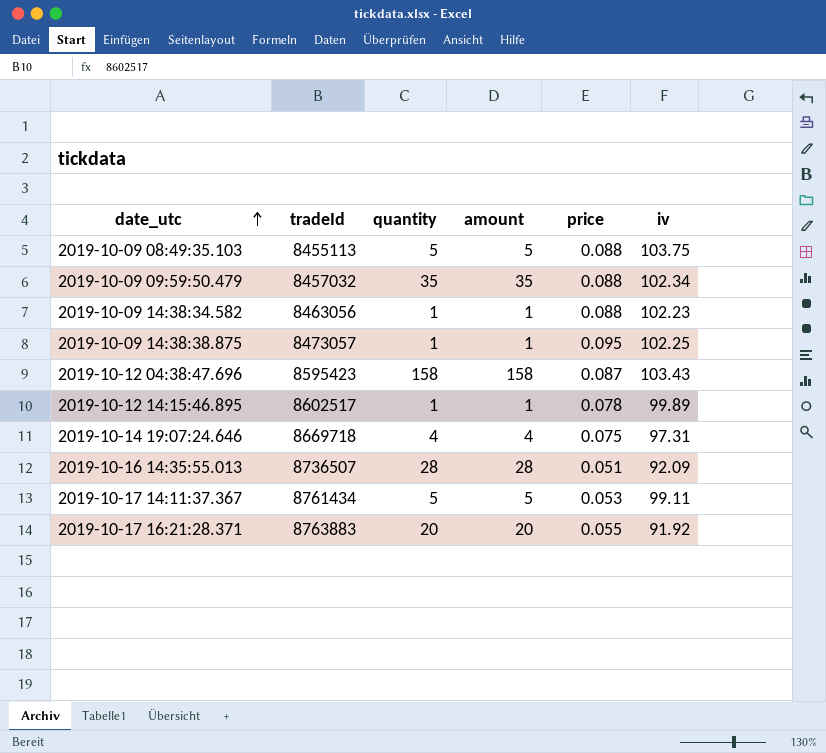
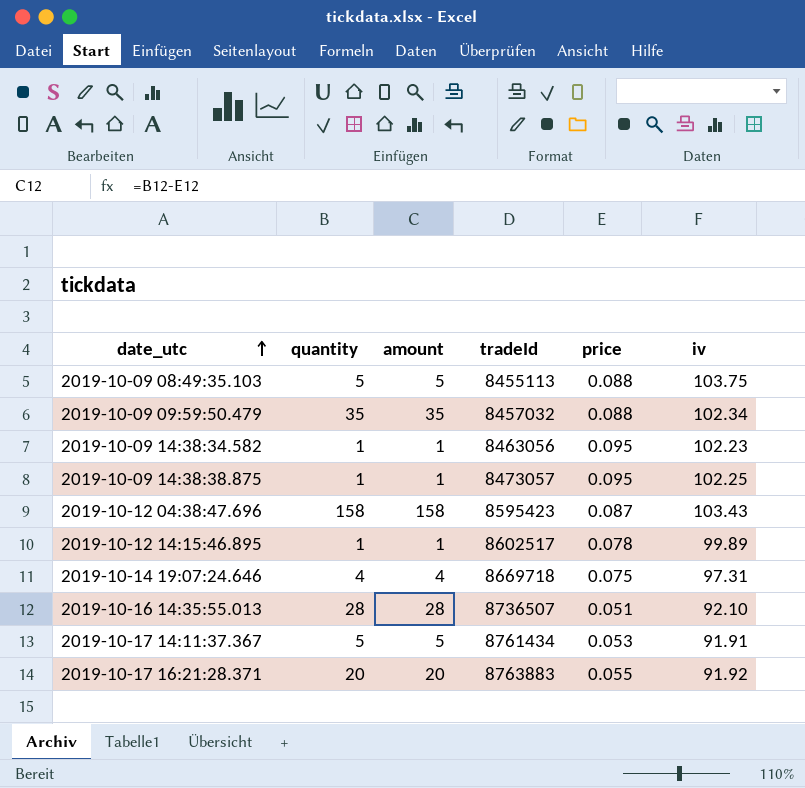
column tradeId | position: 2 -> 4
2019-10-09 14:38:34.582 | price: 0.088 -> 0.095
2019-10-16 14:35:55.013 | iv: 92.09 -> 92.10
2019-10-17 14:11:37.367 | iv: 99.11 -> 91.91

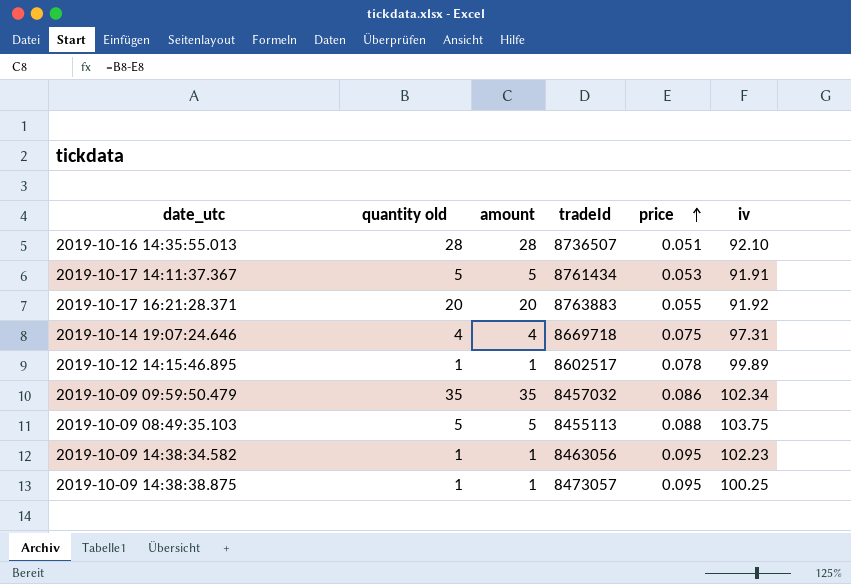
row order: date_utc ascending -> price ascending
column name: quantity -> quantity old
row 2019-10-12 04:38:47.696: 158 | 158 | 8595423 | 0.087 | 103.43 -> none
2019-10-09 09:59:50.479 | price: 0.088 -> 0.086
2019-10-09 14:38:38.875 | iv: 102.25 -> 100.25

